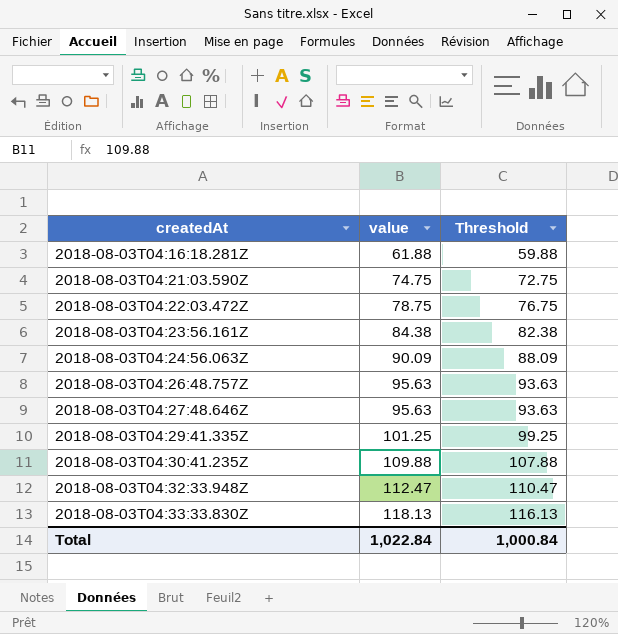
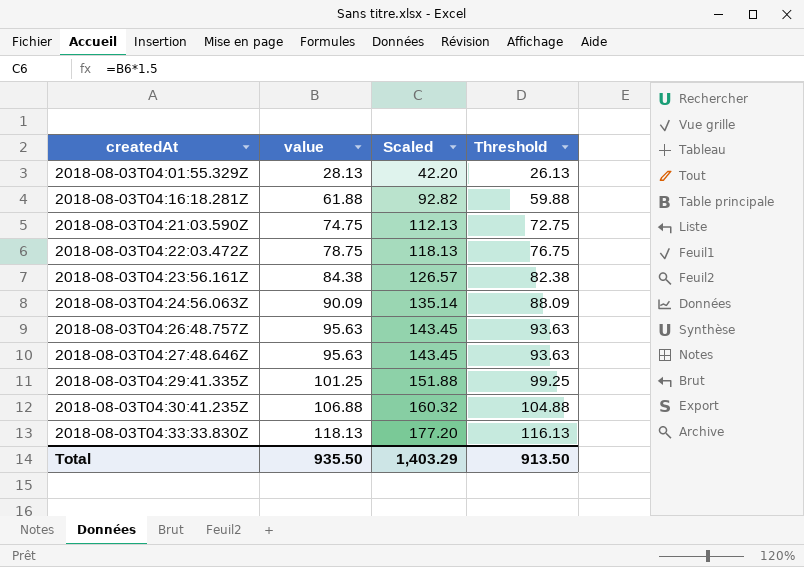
column Scaled | formula: none -> [value] * 1.5
row 2018-08-03T04:32:33.948Z: 112.47 | 110.47 -> none
row 2018-08-03T04:01:55.329Z: none -> 28.13 | 42.20 | 26.13
2018-08-03T04:30:41.235Z | value: 109.88 -> 106.88
2018-08-03T04:30:41.235Z | Threshold: 107.88 -> 104.88
Total | value: 1,022.84 -> 935.50
Total | Threshold: 1,000.84 -> 913.50

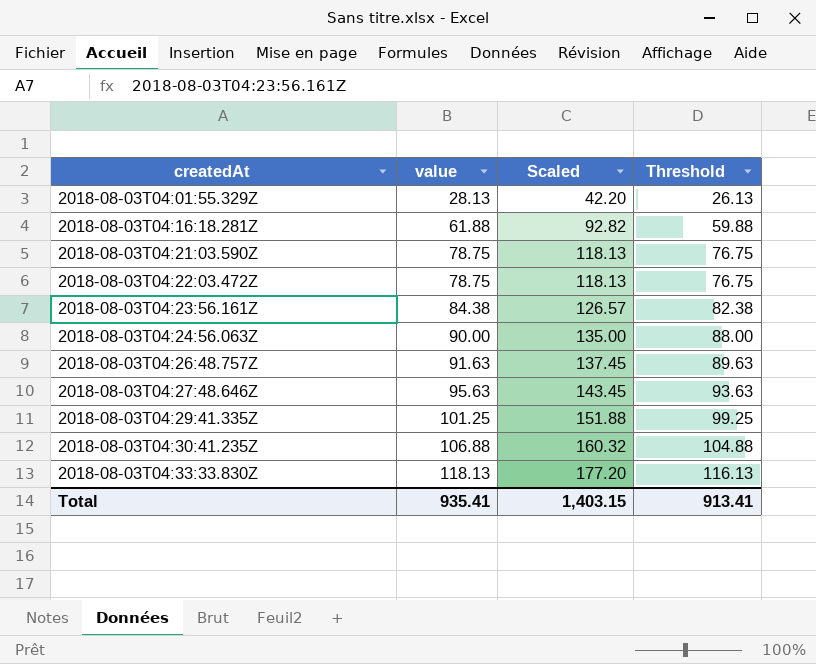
2018-08-03T04:21:03.590Z | value: 74.75 -> 78.75
2018-08-03T04:21:03.590Z | Scaled: 112.13 -> 118.13
2018-08-03T04:21:03.590Z | Threshold: 72.75 -> 76.75
2018-08-03T04:24:56.063Z | value: 90.09 -> 90.00
2018-08-03T04:24:56.063Z | Scaled: 135.14 -> 135.00
2018-08-03T04:24:56.063Z | Threshold: 88.09 -> 88.00
2018-08-03T04:26:48.757Z | value: 95.63 -> 91.63
2018-08-03T04:26:48.757Z | Scaled: 143.45 -> 137.45
2018-08-03T04:26:48.757Z | Threshold: 93.63 -> 89.63
Total | value: 935.50 -> 935.41
Total | Scaled: 1,403.29 -> 1,403.15
Total | Threshold: 913.50 -> 913.41

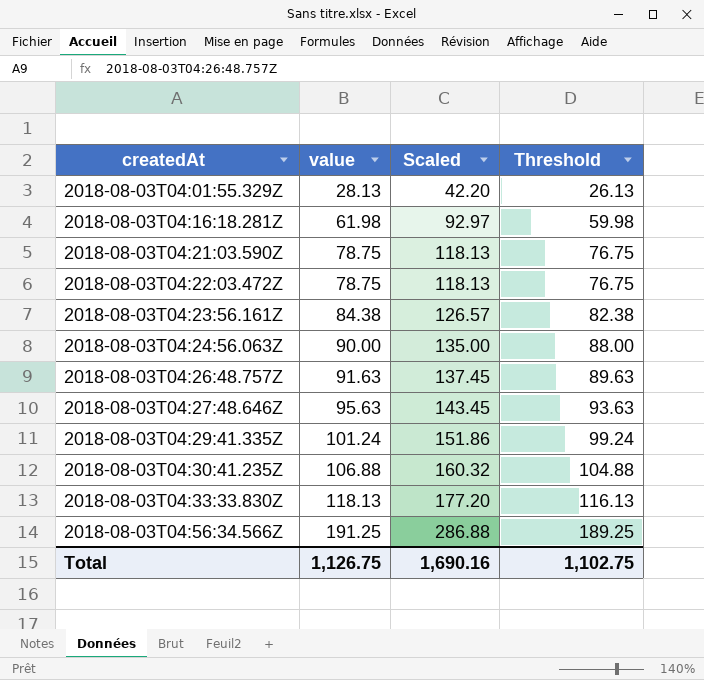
2018-08-03T04:16:18.281Z | value: 61.88 -> 61.98
2018-08-03T04:16:18.281Z | Scaled: 92.82 -> 92.97
2018-08-03T04:16:18.281Z | Threshold: 59.88 -> 59.98
2018-08-03T04:29:41.335Z | value: 101.25 -> 101.24
2018-08-03T04:29:41.335Z | Scaled: 151.88 -> 151.86
2018-08-03T04:29:41.335Z | Threshold: 99.25 -> 99.24
row 2018-08-03T04:56:34.566Z: none -> 191.25 | 286.88 | 189.25
Total | value: 935.41 -> 1,126.75
Total | Scaled: 1,403.15 -> 1,690.16
Total | Threshold: 913.41 -> 1,102.75

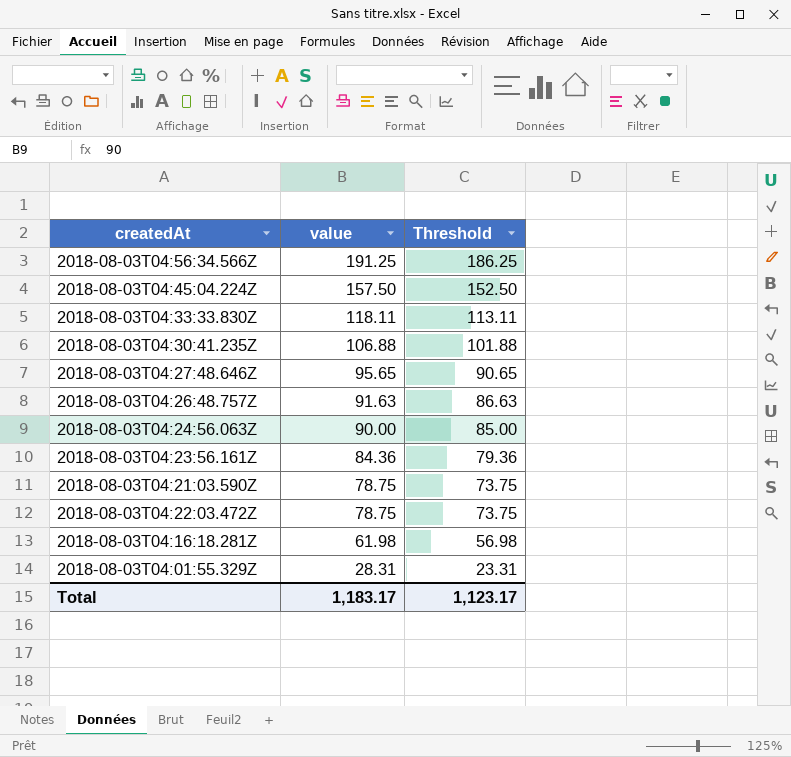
row order: createdAt ascending -> value descending
column Scaled | formula: [value] * 1.5 -> none
column Threshold | formula: [value] - 2 -> [value] - 5
row 2018-08-03T04:29:41.335Z: 101.24 | 151.86 | 99.24 -> none
row 2018-08-03T04:45:04.224Z: none -> 157.50 | 152.50
2018-08-03T04:33:33.830Z | value: 118.13 -> 118.11
2018-08-03T04:27:48.646Z | value: 95.63 -> 95.65
2018-08-03T04:23:56.161Z | value: 84.38 -> 84.36
2018-08-03T04:01:55.329Z | value: 28.13 -> 28.31
Total | value: 1,126.75 -> 1,183.17
Total | Threshold: 1,102.75 -> 1,123.17

